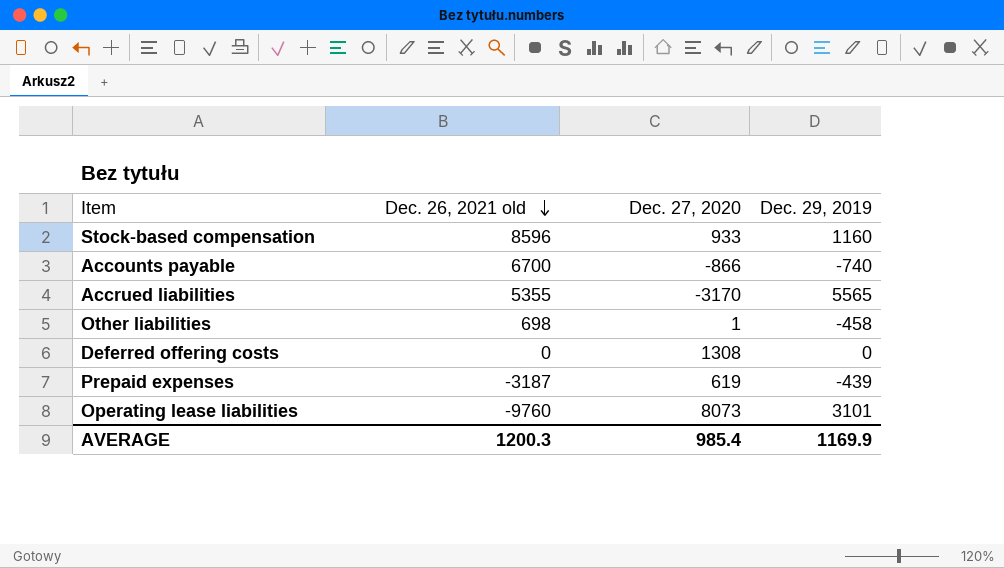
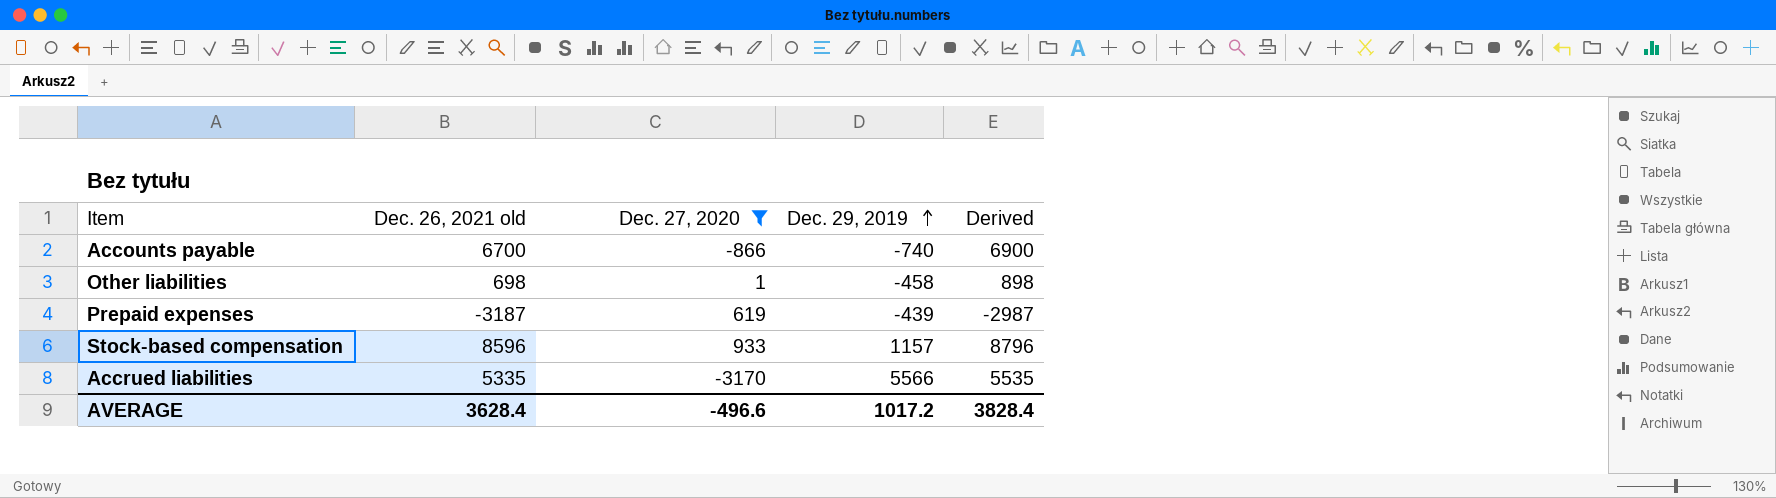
filter: none -> Dec. 27, 2020 <= 933
row order: Dec. 26, 2021 old descending -> Dec. 29, 2019 ascending
column Derived | formula: none -> [Dec. 26, 2021 old] + 200
Stock-based compensation | Dec. 29, 2019: 1160 -> 1157
Accrued liabilities | Dec. 26, 2021 old: 5355 -> 5335
Accrued liabilities | Dec. 29, 2019: 5565 -> 5566
AVERAGE | Dec. 26, 2021 old: 1200.3 -> 3628.4
AVERAGE | Dec. 27, 2020: 985.4 -> -496.6
AVERAGE | Dec. 29, 2019: 1169.9 -> 1017.2

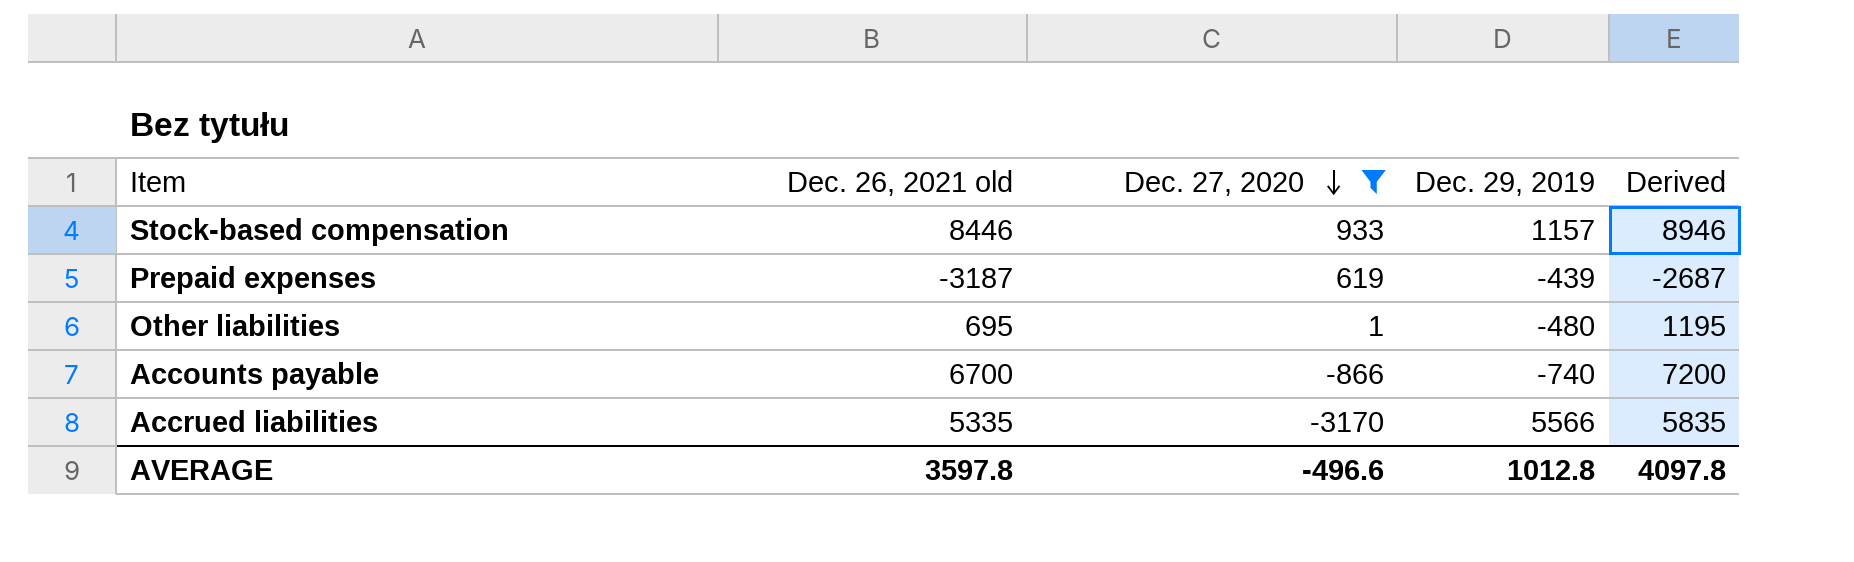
row order: Dec. 29, 2019 ascending -> Dec. 27, 2020 descending
column Derived | formula: [Dec. 26, 2021 old] + 200 -> [Dec. 26, 2021 old] + 500
Stock-based compensation | Dec. 26, 2021 old: 8596 -> 8446
Other liabilities | Dec. 26, 2021 old: 698 -> 695
Other liabilities | Dec. 29, 2019: -458 -> -480
AVERAGE | Dec. 26, 2021 old: 3628.4 -> 3597.8
AVERAGE | Dec. 29, 2019: 1017.2 -> 1012.8
AVERAGE | Derived: 3828.4 -> 4097.8

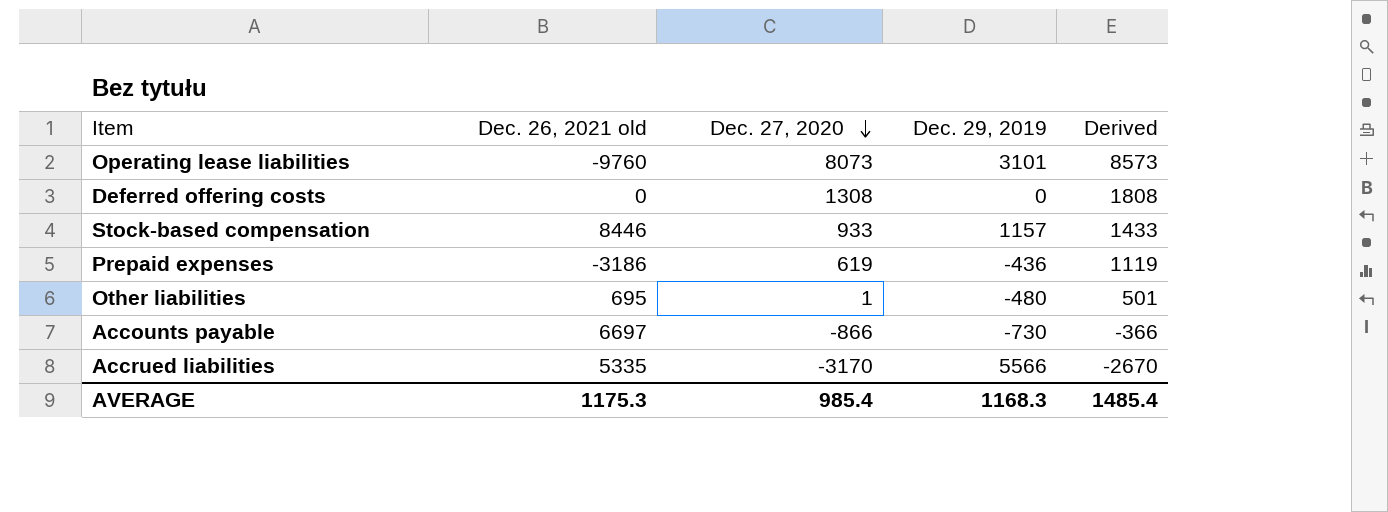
filter: Dec. 27, 2020 <= 933 -> none
column Derived | formula: [Dec. 26, 2021 old] + 500 -> [Dec. 27, 2020] + 500
Prepaid expenses | Dec. 26, 2021 old: -3187 -> -3186
Prepaid expenses | Dec. 29, 2019: -439 -> -436
Accounts payable | Dec. 26, 2021 old: 6700 -> 6697
Accounts payable | Dec. 29, 2019: -740 -> -730
AVERAGE | Dec. 26, 2021 old: 3597.8 -> 1175.3
AVERAGE | Dec. 27, 2020: -496.6 -> 985.4
AVERAGE | Dec. 29, 2019: 1012.8 -> 1168.3
AVERAGE | Derived: 4097.8 -> 1485.4

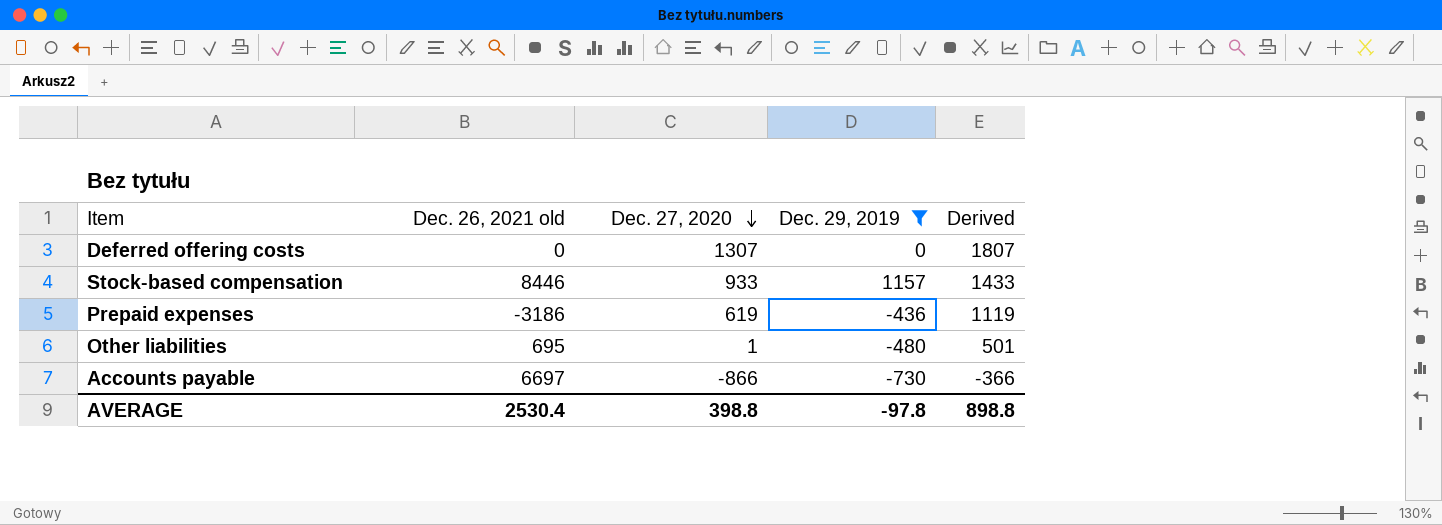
filter: none -> Dec. 29, 2019 <= 1157
Deferred offering costs | Dec. 27, 2020: 1308 -> 1307
Deferred offering costs | Derived: 1808 -> 1807
AVERAGE | Dec. 26, 2021 old: 1175.3 -> 2530.4
AVERAGE | Dec. 27, 2020: 985.4 -> 398.8
AVERAGE | Dec. 29, 2019: 1168.3 -> -97.8
AVERAGE | Derived: 1485.4 -> 898.8

